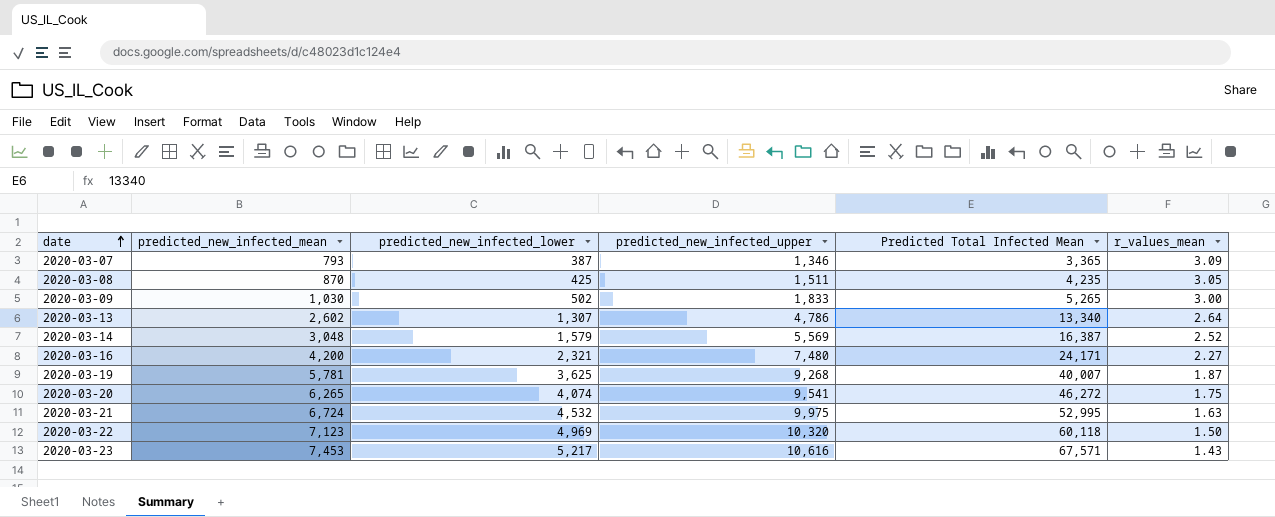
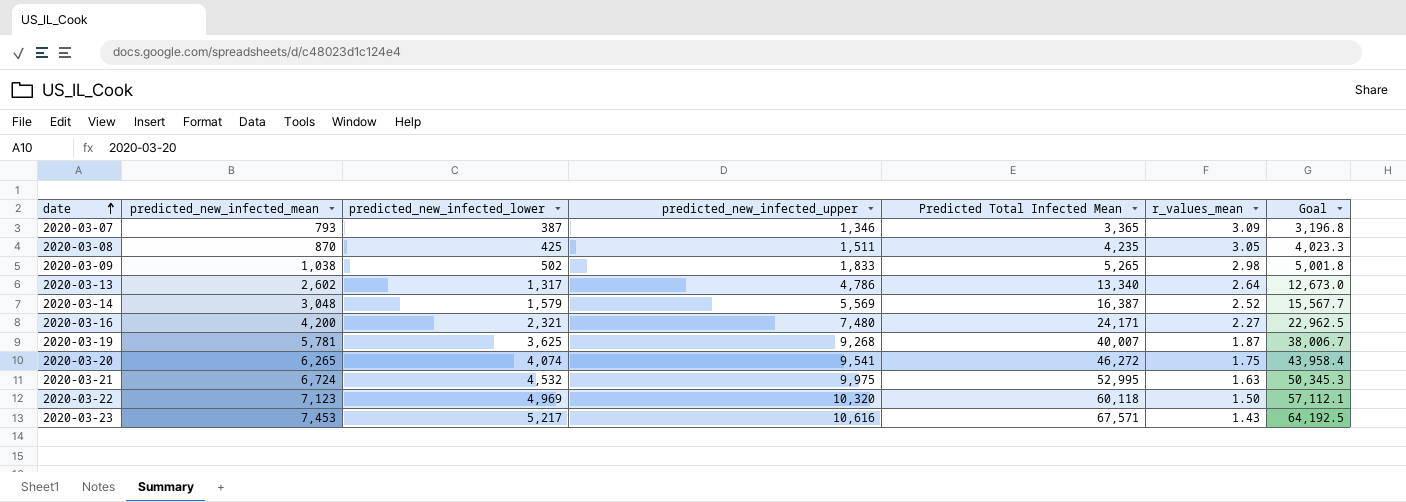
column Goal | formula: none -> [Predicted Total Infected Mean] * 0.95
2020-03-09 | predicted_new_infected_mean: 1,030 -> 1,038
2020-03-09 | r_values_mean: 3.00 -> 2.98
2020-03-13 | predicted_new_infected_lower: 1,307 -> 1,317

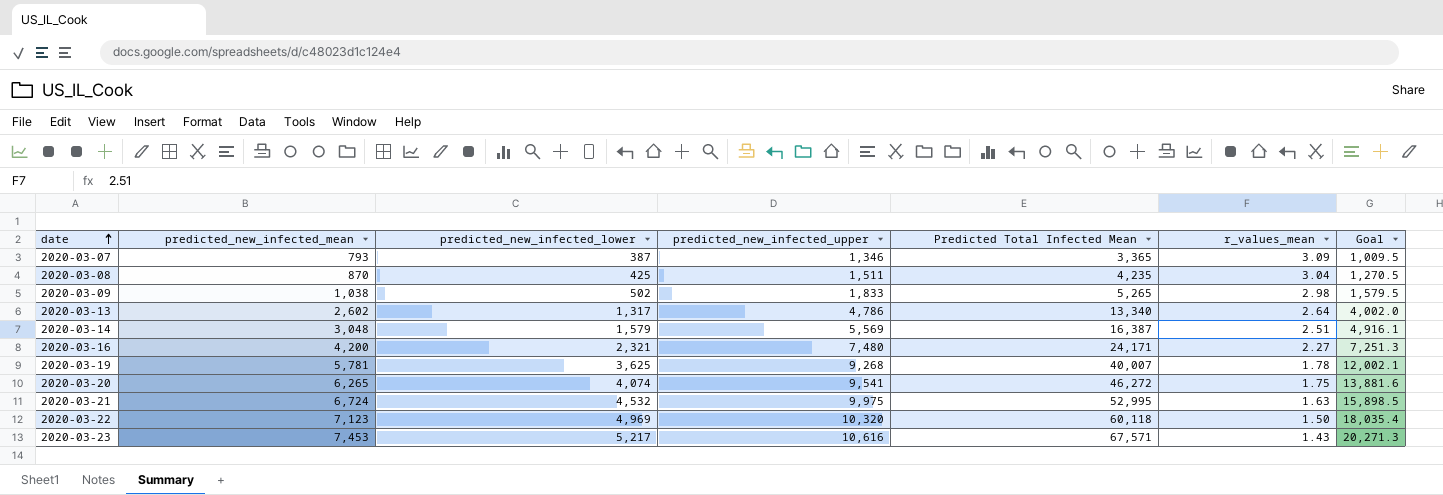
column Goal | formula: [Predicted Total Infected Mean] * 0.95 -> [Predicted Total Infected Mean] * 0.3
2020-03-08 | r_values_mean: 3.05 -> 3.04
2020-03-14 | r_values_mean: 2.52 -> 2.51
2020-03-19 | r_values_mean: 1.87 -> 1.78

